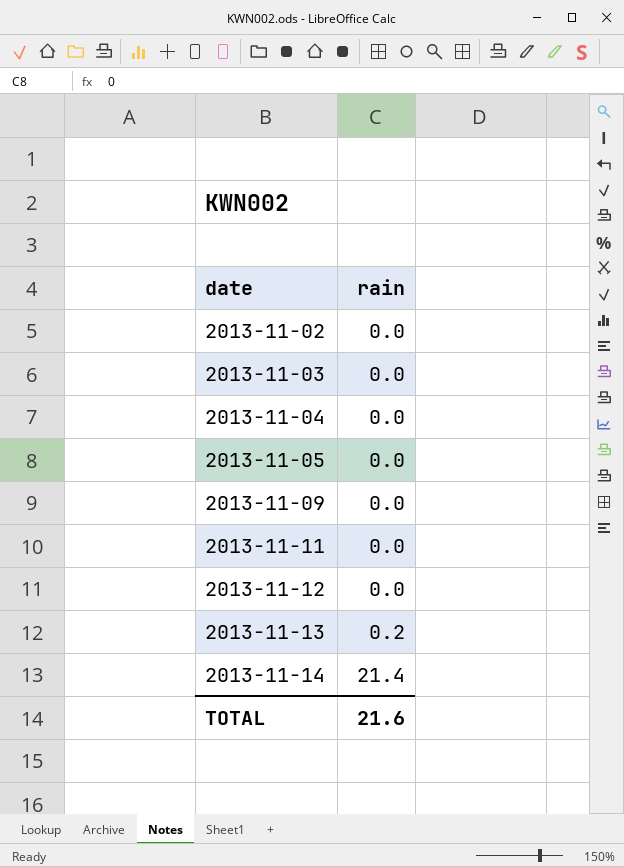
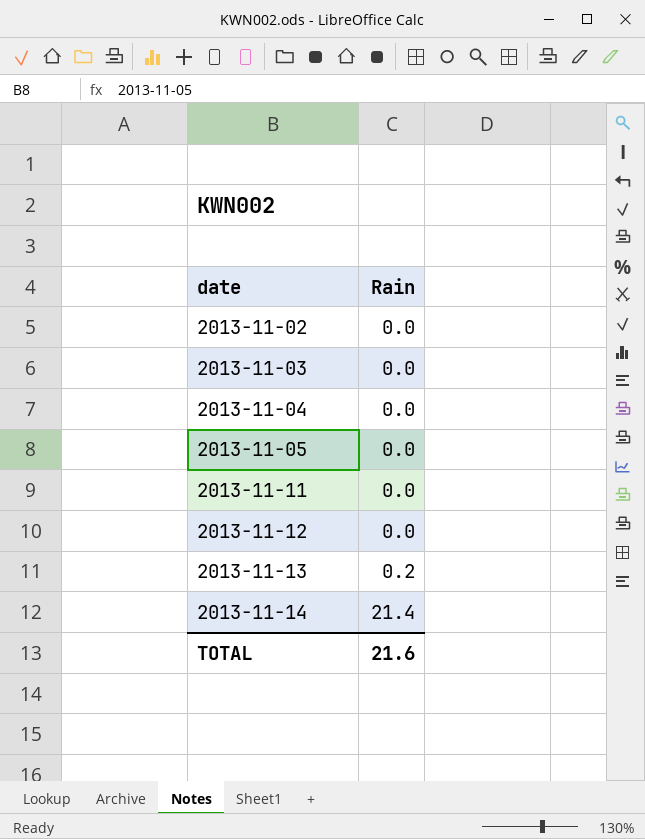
column name: rain -> Rain
row 2013-11-09: 0.0 -> none

